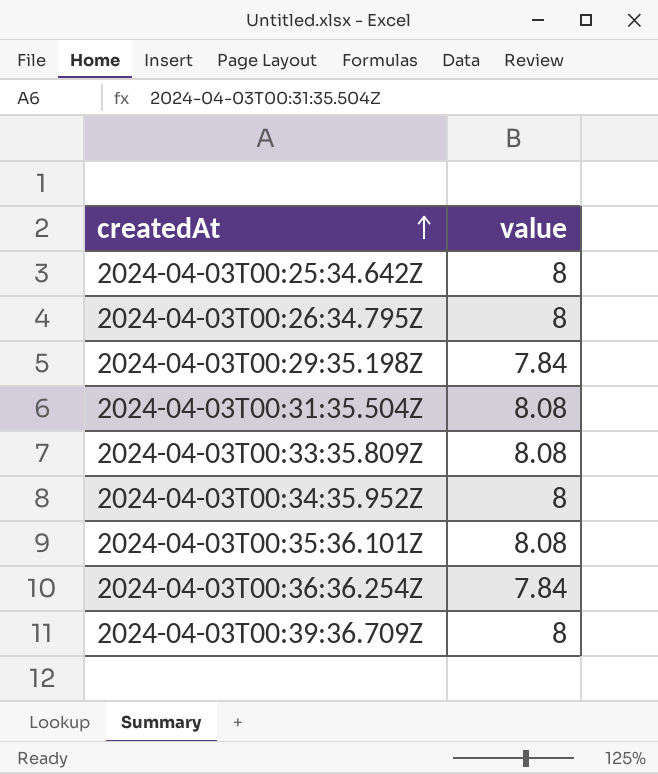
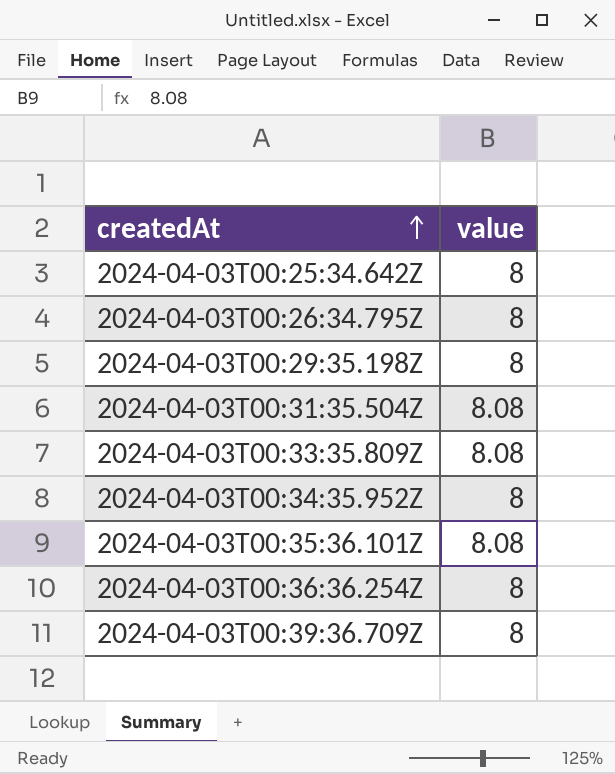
2024-04-03T00:29:35.198Z | value: 7.84 -> 8
2024-04-03T00:36:36.254Z | value: 7.84 -> 8

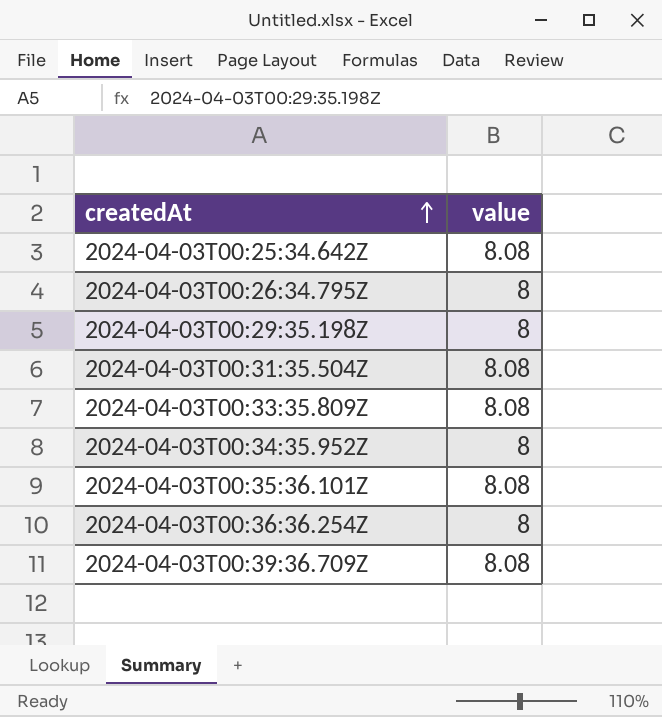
2024-04-03T00:25:34.642Z | value: 8 -> 8.08
2024-04-03T00:39:36.709Z | value: 8 -> 8.08

